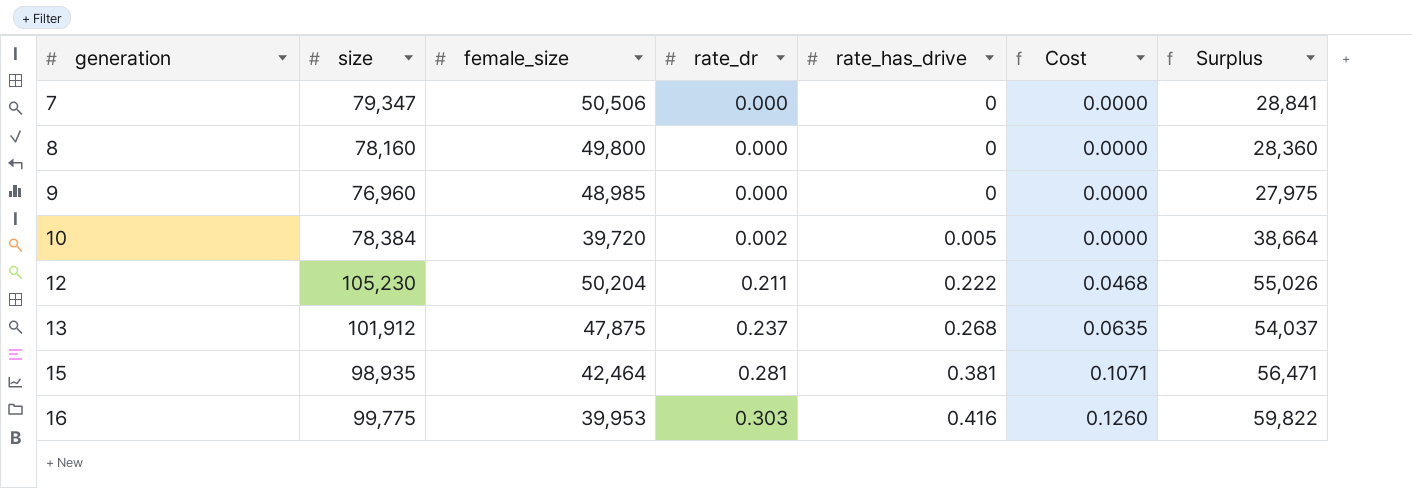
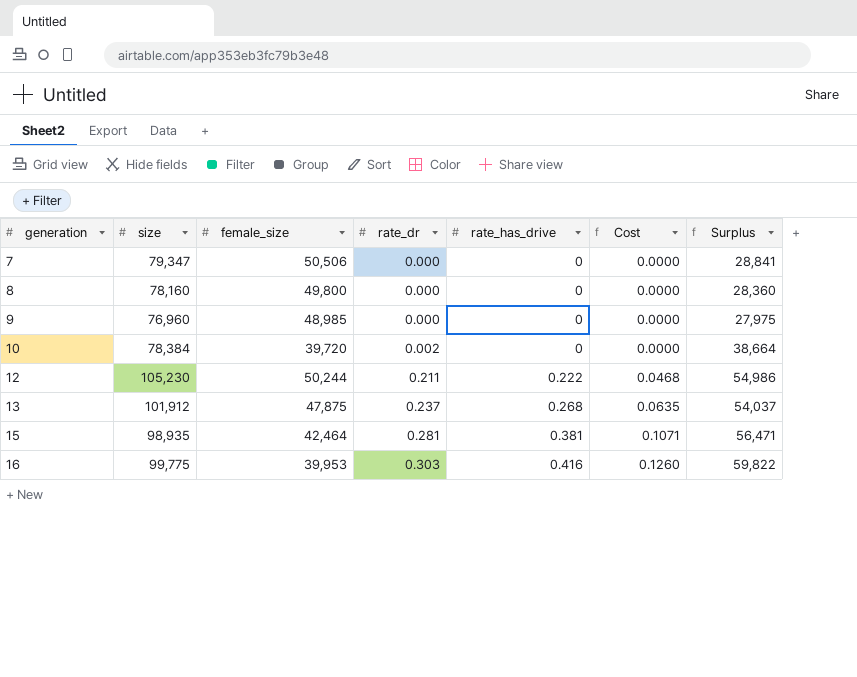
10 | rate_has_drive: 0.005 -> 0
12 | female_size: 50,204 -> 50,244
12 | Surplus: 55,026 -> 54,986

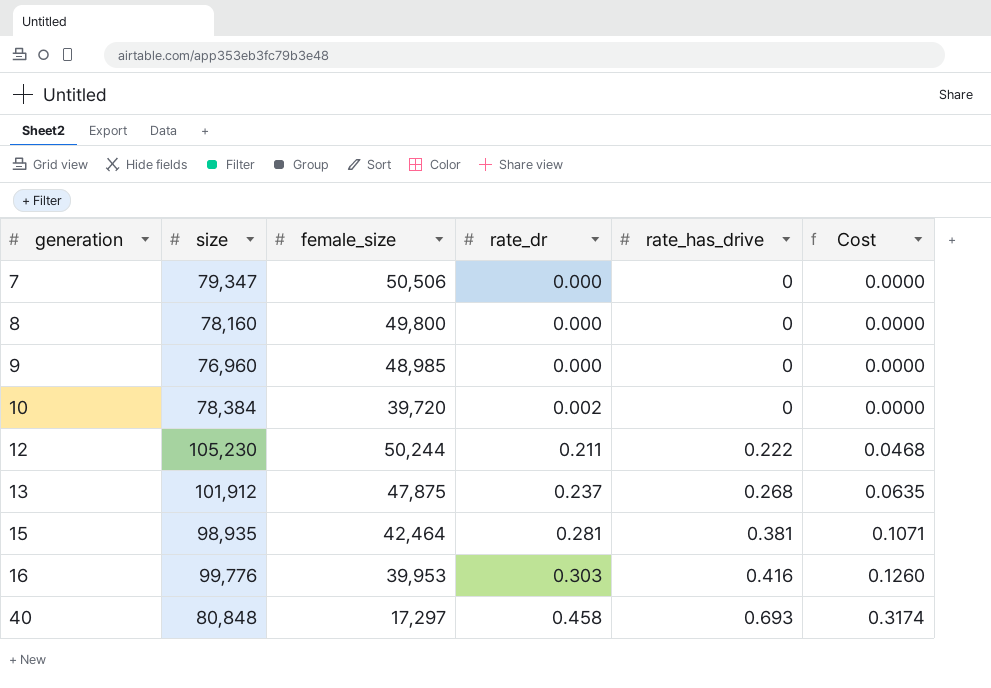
column Surplus | formula: [size] - [female_size] -> none
16 | size: 99,775 -> 99,776
row 40: none -> 80,848 | 17,297 | 0.458 | 0.693 | 0.3174

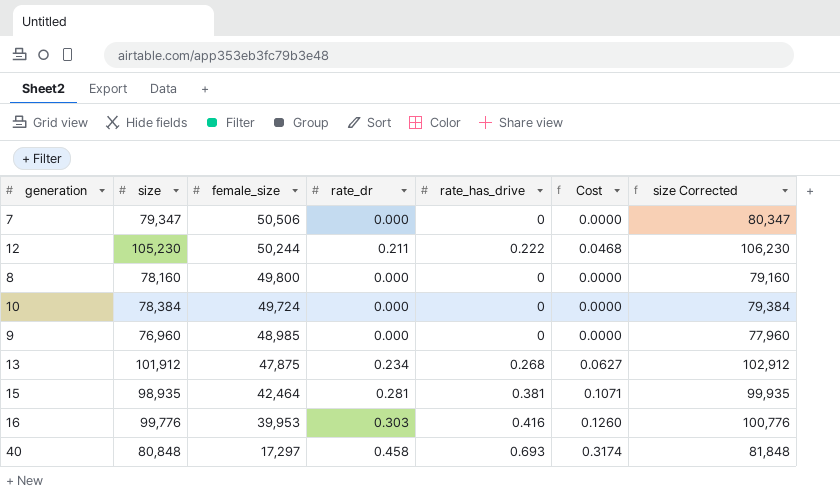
row order: generation ascending -> female_size descending
column size Corrected | formula: none -> [size] + 1000
10 | female_size: 39,720 -> 49,724
10 | rate_dr: 0.002 -> 0.000
13 | rate_dr: 0.237 -> 0.234
13 | Cost: 0.0635 -> 0.0627

